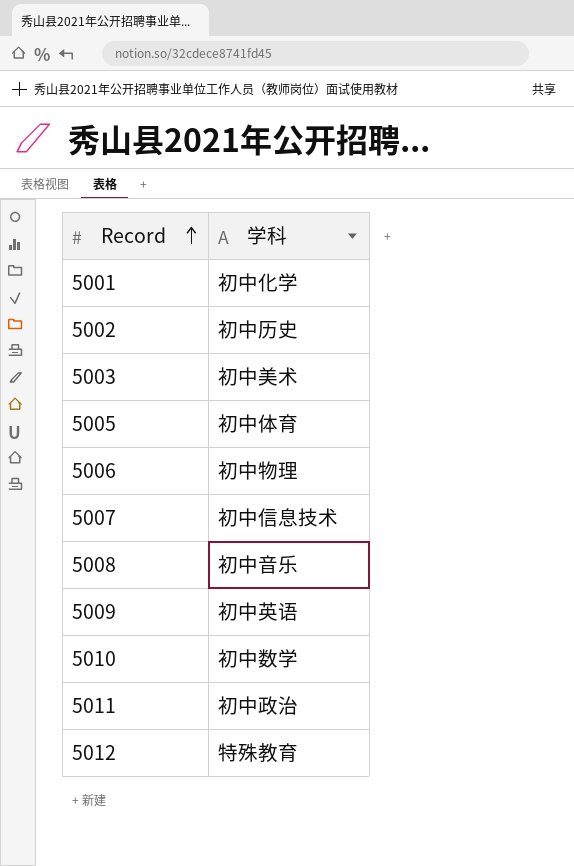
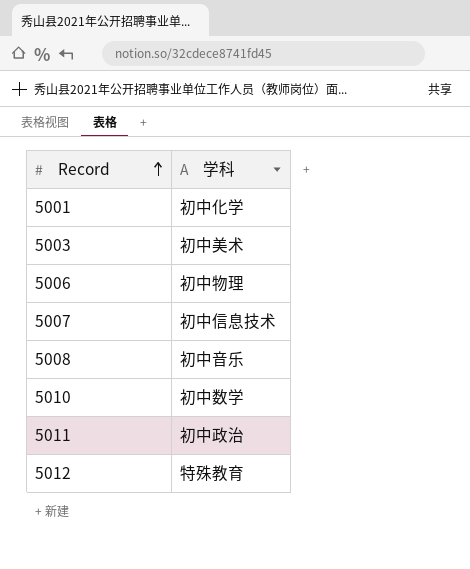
row 5002: 初中历史 -> none
row 5005: 初中体育 -> none
row 5009: 初中英语 -> none

